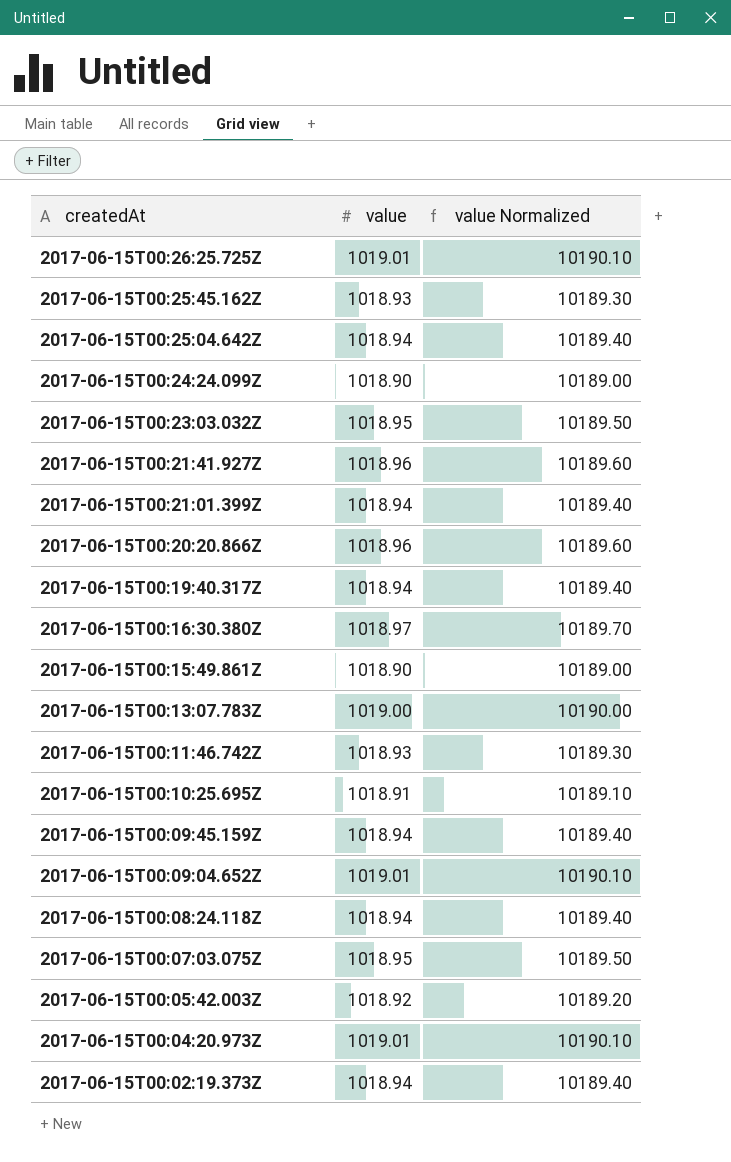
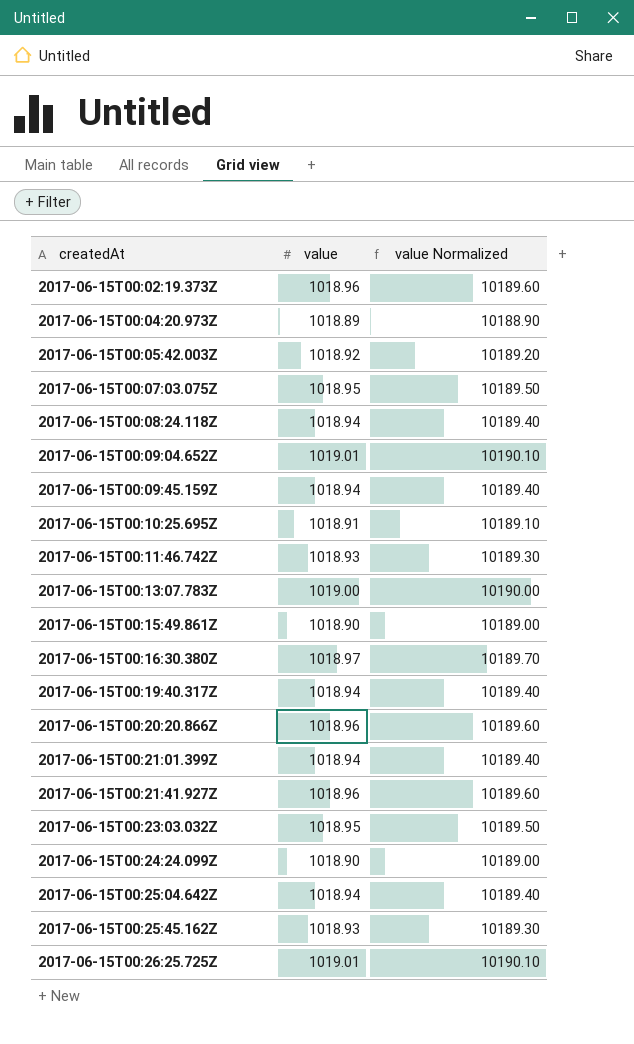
row order: createdAt descending -> createdAt ascending
2017-06-15T00:02:19.373Z | value: 1018.94 -> 1018.96
2017-06-15T00:02:19.373Z | value Normalized: 10189.40 -> 10189.60
2017-06-15T00:04:20.973Z | value: 1019.01 -> 1018.89
2017-06-15T00:04:20.973Z | value Normalized: 10190.10 -> 10188.90

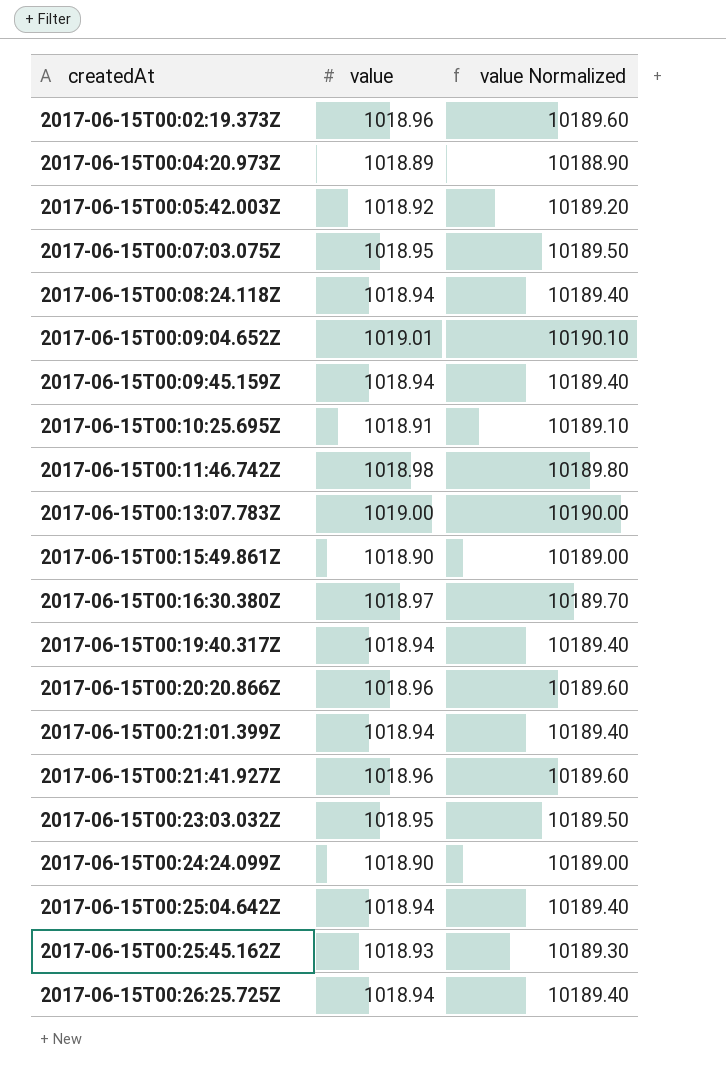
2017-06-15T00:11:46.742Z | value: 1018.93 -> 1018.98
2017-06-15T00:11:46.742Z | value Normalized: 10189.30 -> 10189.80
2017-06-15T00:26:25.725Z | value: 1019.01 -> 1018.94
2017-06-15T00:26:25.725Z | value Normalized: 10190.10 -> 10189.40

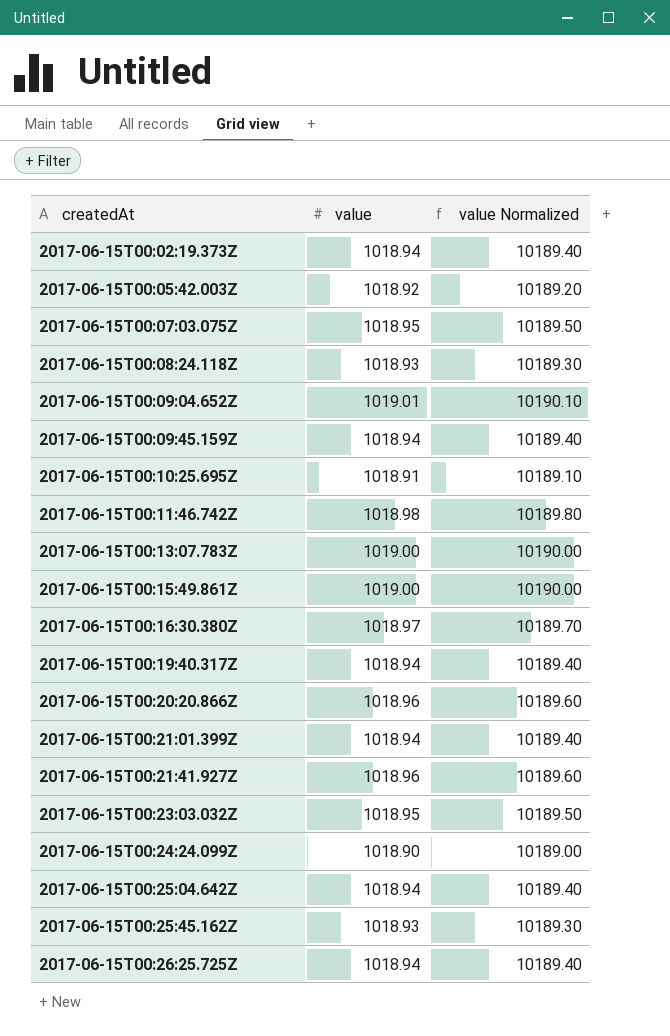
row 2017-06-15T00:04:20.973Z: 1018.89 | 10188.90 -> none
2017-06-15T00:02:19.373Z | value: 1018.96 -> 1018.94
2017-06-15T00:02:19.373Z | value Normalized: 10189.60 -> 10189.40
2017-06-15T00:08:24.118Z | value: 1018.94 -> 1018.93
2017-06-15T00:08:24.118Z | value Normalized: 10189.40 -> 10189.30
2017-06-15T00:15:49.861Z | value: 1018.90 -> 1019.00
2017-06-15T00:15:49.861Z | value Normalized: 10189.00 -> 10190.00

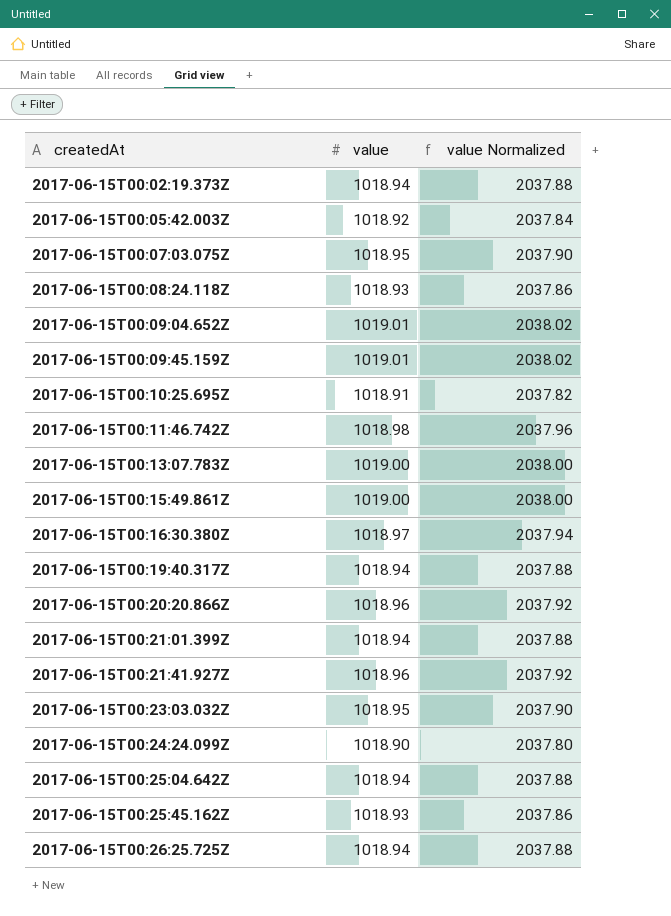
column value Normalized | formula: [value] * 10 -> [value] * 2
2017-06-15T00:09:45.159Z | value: 1018.94 -> 1019.01

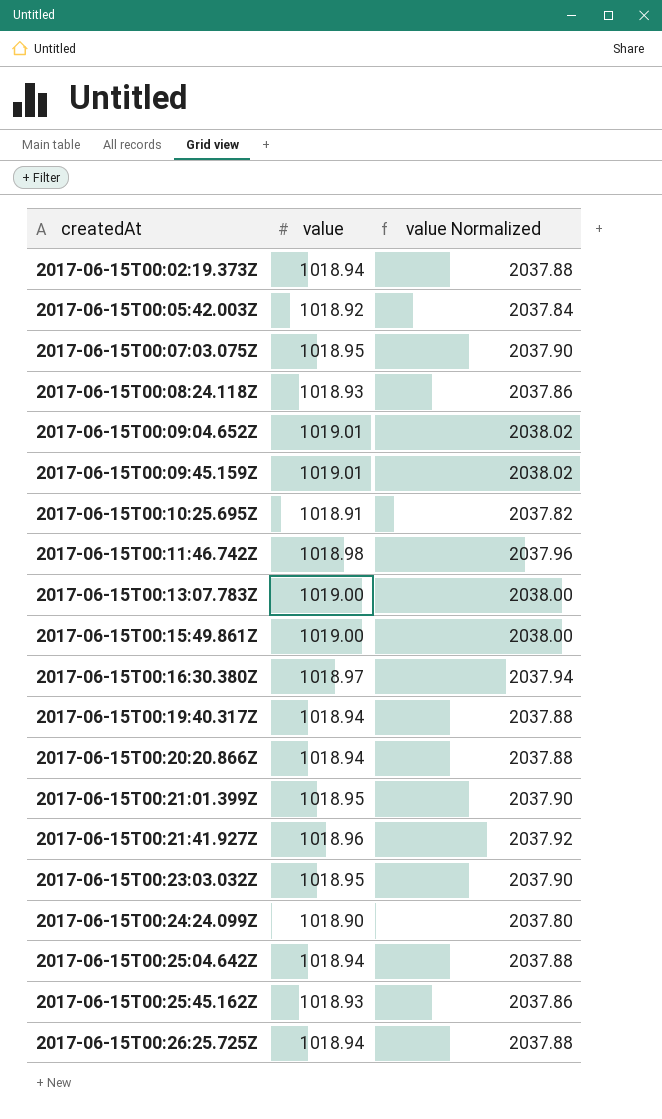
2017-06-15T00:20:20.866Z | value: 1018.96 -> 1018.94
2017-06-15T00:20:20.866Z | value Normalized: 2037.92 -> 2037.88
2017-06-15T00:21:01.399Z | value: 1018.94 -> 1018.95
2017-06-15T00:21:01.399Z | value Normalized: 2037.88 -> 2037.90

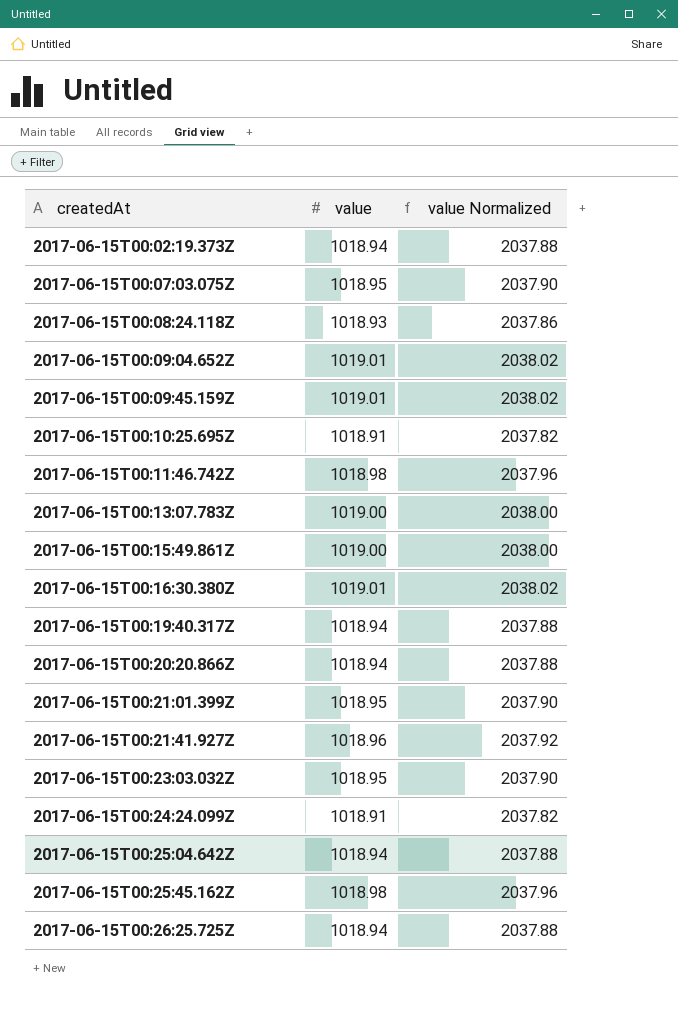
row 2017-06-15T00:05:42.003Z: 1018.92 | 2037.84 -> none
2017-06-15T00:16:30.380Z | value: 1018.97 -> 1019.01
2017-06-15T00:16:30.380Z | value Normalized: 2037.94 -> 2038.02
2017-06-15T00:24:24.099Z | value: 1018.90 -> 1018.91
2017-06-15T00:24:24.099Z | value Normalized: 2037.80 -> 2037.82
2017-06-15T00:25:45.162Z | value: 1018.93 -> 1018.98
2017-06-15T00:25:45.162Z | value Normalized: 2037.86 -> 2037.96

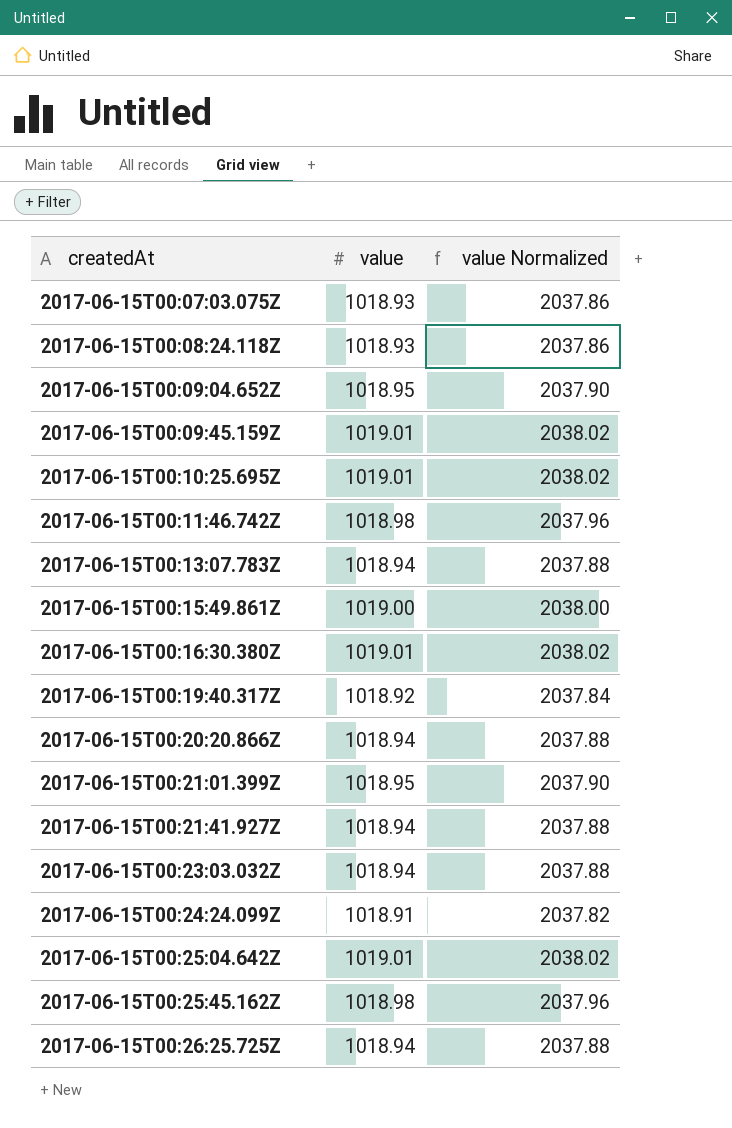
row 2017-06-15T00:02:19.373Z: 1018.94 | 2037.88 -> none
2017-06-15T00:07:03.075Z | value: 1018.95 -> 1018.93
2017-06-15T00:07:03.075Z | value Normalized: 2037.90 -> 2037.86
2017-06-15T00:09:04.652Z | value: 1019.01 -> 1018.95
2017-06-15T00:09:04.652Z | value Normalized: 2038.02 -> 2037.90
2017-06-15T00:10:25.695Z | value: 1018.91 -> 1019.01
2017-06-15T00:10:25.695Z | value Normalized: 2037.82 -> 2038.02
2017-06-15T00:13:07.783Z | value: 1019.00 -> 1018.94
2017-06-15T00:13:07.783Z | value Normalized: 2038.00 -> 2037.88
2017-06-15T00:19:40.317Z | value: 1018.94 -> 1018.92
2017-06-15T00:19:40.317Z | value Normalized: 2037.88 -> 2037.84
2017-06-15T00:21:41.927Z | value: 1018.96 -> 1018.94
2017-06-15T00:21:41.927Z | value Normalized: 2037.92 -> 2037.88
2017-06-15T00:23:03.032Z | value: 1018.95 -> 1018.94
2017-06-15T00:23:03.032Z | value Normalized: 2037.90 -> 2037.88
2017-06-15T00:25:04.642Z | value: 1018.94 -> 1019.01
2017-06-15T00:25:04.642Z | value Normalized: 2037.88 -> 2038.02

